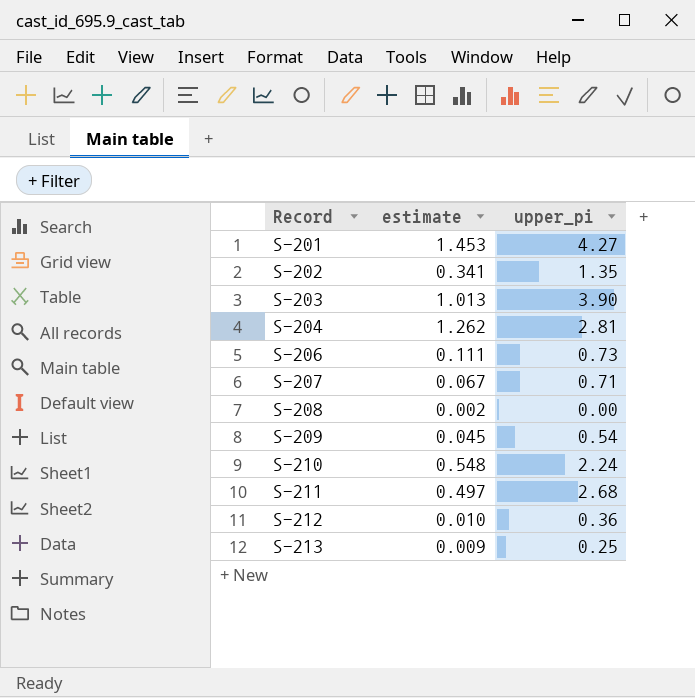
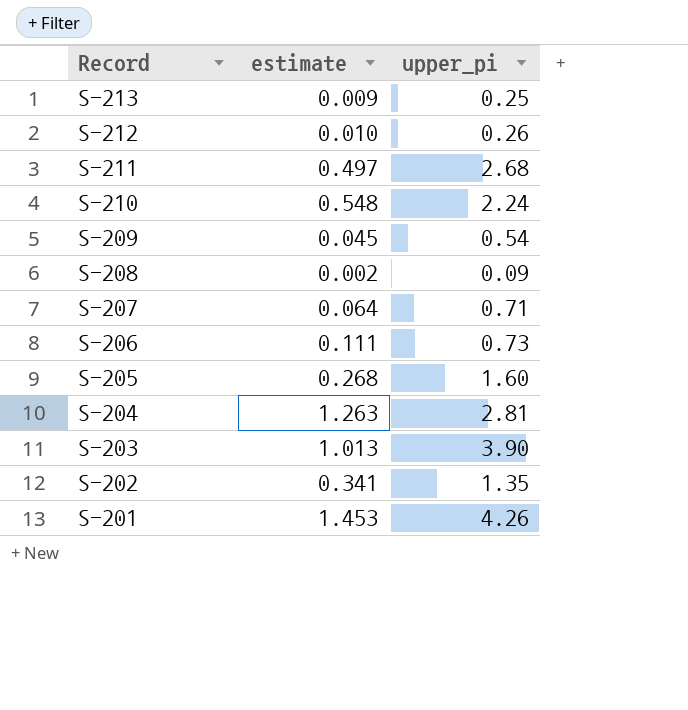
row order: Record ascending -> Record descending
S-212 | upper_pi: 0.36 -> 0.26
S-208 | upper_pi: 0.00 -> 0.09
S-207 | estimate: 0.067 -> 0.064
row S-205: none -> 0.268 | 1.60
S-204 | estimate: 1.262 -> 1.263
S-201 | upper_pi: 4.27 -> 4.26

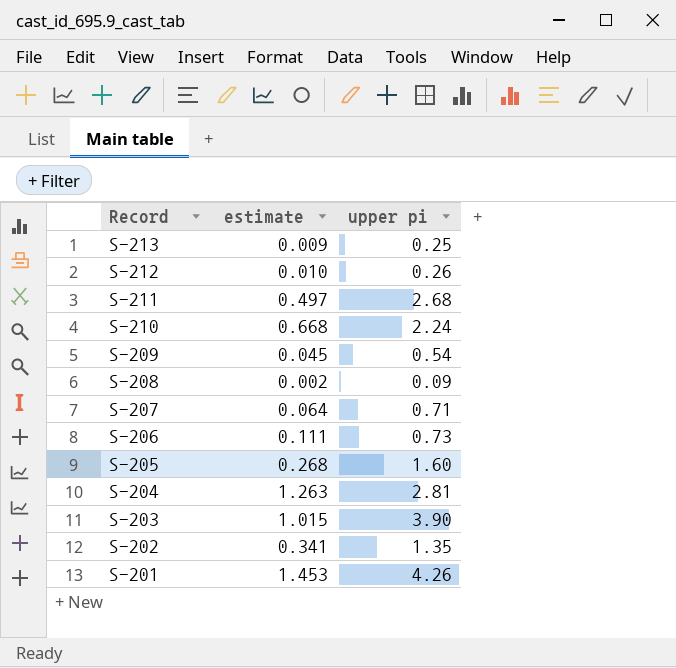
column name: upper_pi -> upper pi
S-210 | estimate: 0.548 -> 0.668
S-203 | estimate: 1.013 -> 1.015

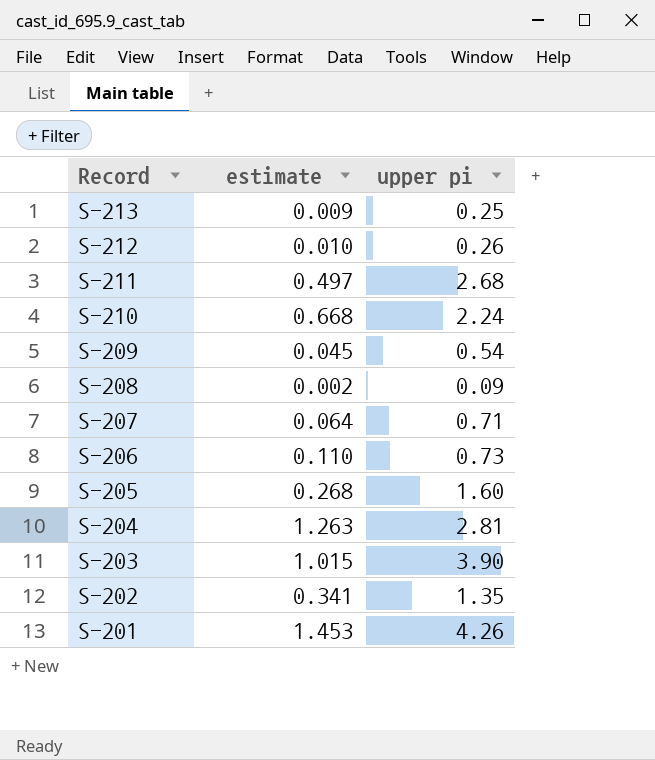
S-206 | estimate: 0.111 -> 0.110

